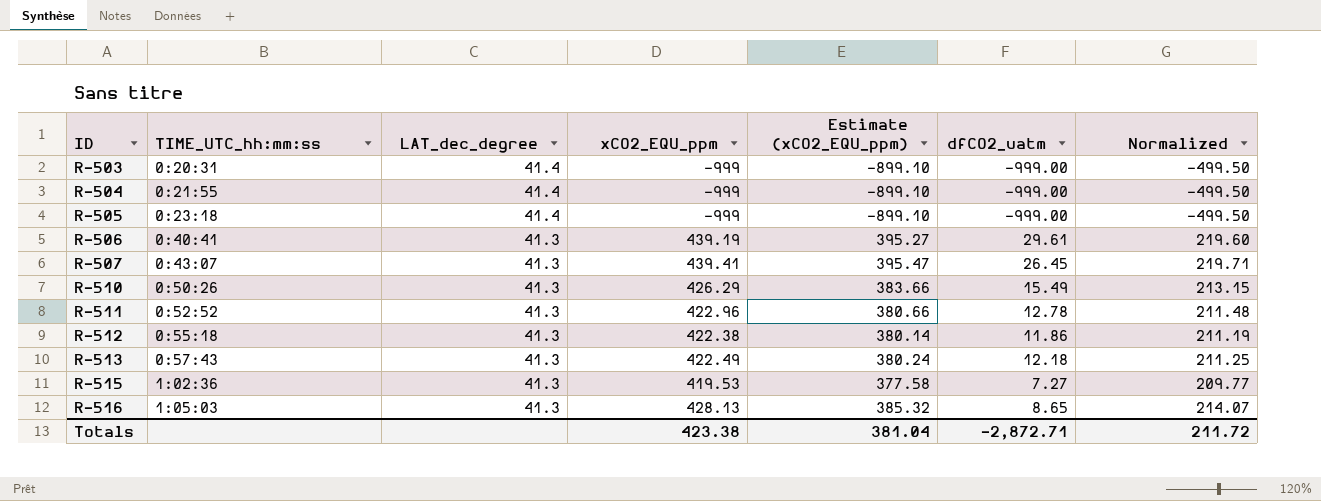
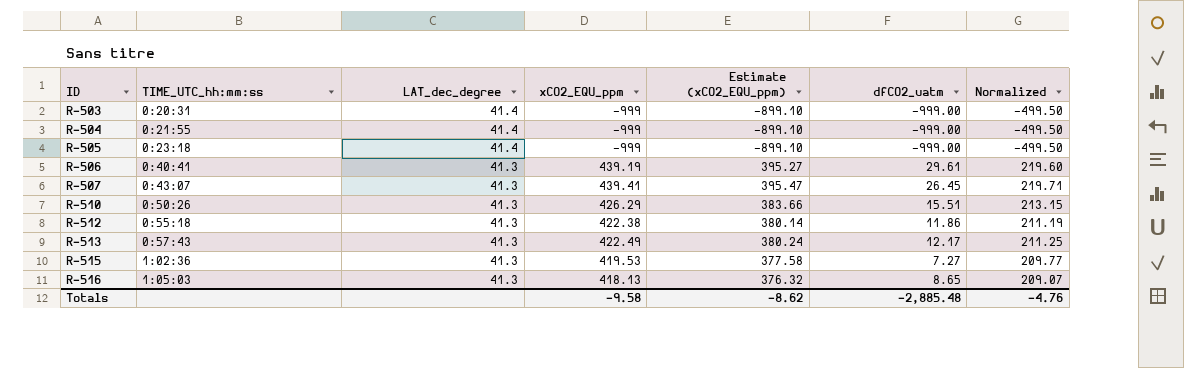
row R-511: 0:52:52 | 41.3 | 422.96 | 380.66 | 12.78 | 211.48 -> none
R-510 | dfCO2_uatm: 15.49 -> 15.51
R-513 | dfCO2_uatm: 12.18 -> 12.17
R-516 | xCO2_EQU_ppm: 428.13 -> 418.13
R-516 | Estimate (xCO2_EQU_ppm): 385.32 -> 376.32
R-516 | Normalized: 214.07 -> 209.07
Totals | xCO2_EQU_ppm: 423.38 -> -9.58
Totals | Estimate (xCO2_EQU_ppm): 381.04 -> -8.62
Totals | dfCO2_uatm: -2,872.71 -> -2,885.48
Totals | Normalized: 211.72 -> -4.76

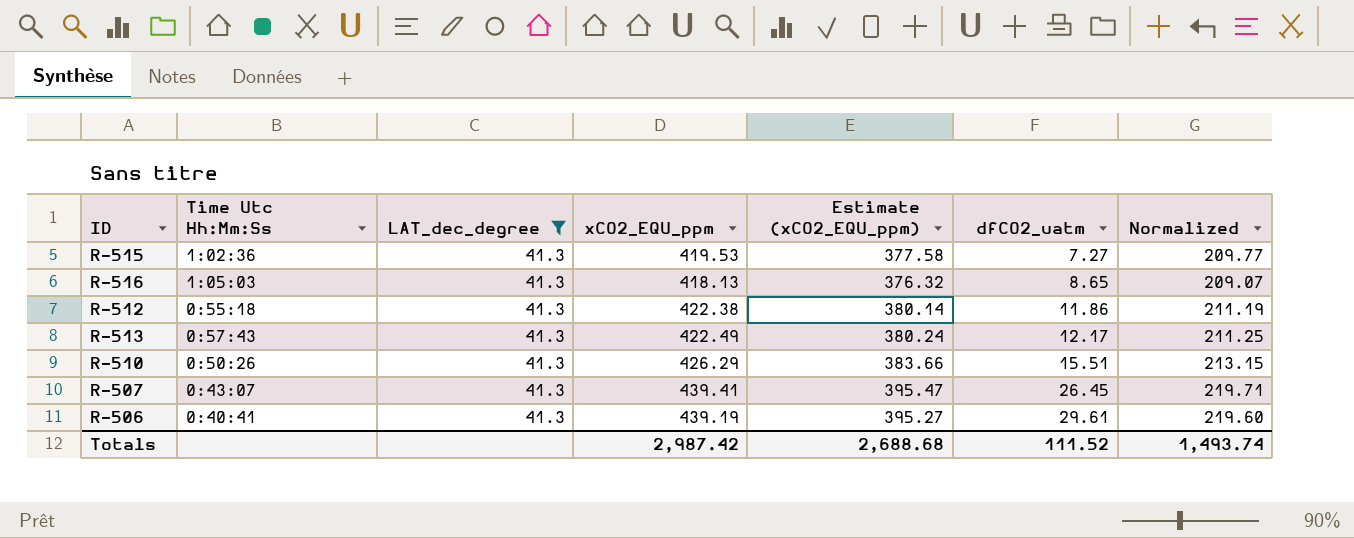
filter: none -> LAT_dec_degree = 41.3
row order: ID ascending -> dfCO2_uatm ascending
column name: TIME_UTC_hh:mm:ss -> Time Utc Hh:Mm:Ss
Totals | xCO2_EQU_ppm: -9.58 -> 2,987.42
Totals | Estimate (xCO2_EQU_ppm): -8.62 -> 2,688.68
Totals | dfCO2_uatm: -2,885.48 -> 111.52
Totals | Normalized: -4.76 -> 1,493.74

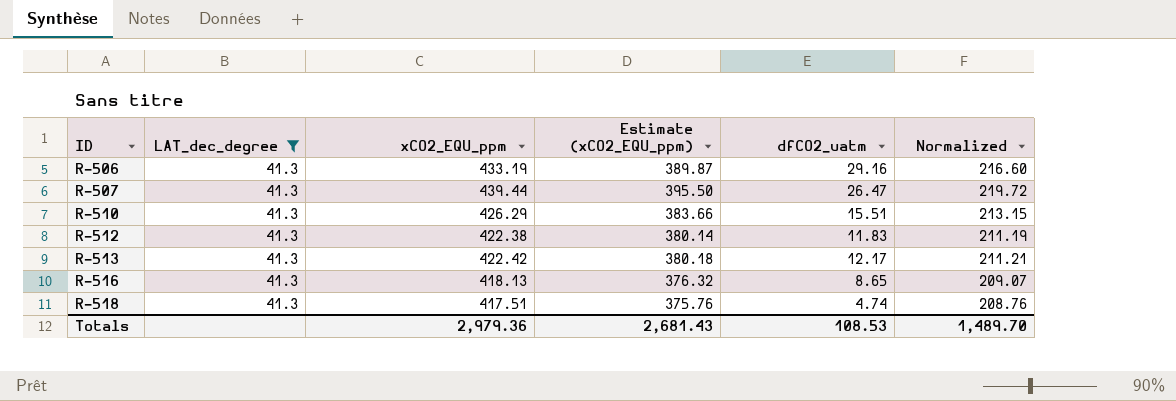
row order: dfCO2_uatm ascending -> ID ascending
column Time Utc Hh:Mm:Ss | position: 2 -> none
row R-515: 1:02:36 | 41.3 | 419.53 | 377.58 | 7.27 | 209.77 -> none
R-506 | xCO2_EQU_ppm: 439.19 -> 433.19
R-506 | Estimate (xCO2_EQU_ppm): 395.27 -> 389.87
R-506 | dfCO2_uatm: 29.61 -> 29.16
R-506 | Normalized: 219.60 -> 216.60
R-507 | xCO2_EQU_ppm: 439.41 -> 439.44
R-507 | Estimate (xCO2_EQU_ppm): 395.47 -> 395.50
R-507 | dfCO2_uatm: 26.45 -> 26.47
R-507 | Normalized: 219.71 -> 219.72
R-512 | dfCO2_uatm: 11.86 -> 11.83
R-513 | xCO2_EQU_ppm: 422.49 -> 422.42
R-513 | Estimate (xCO2_EQU_ppm): 380.24 -> 380.18
R-513 | Normalized: 211.25 -> 211.21
row R-518: none -> 41.3 | 417.51 | 375.76 | 4.74 | 208.76
Totals | xCO2_EQU_ppm: 2,987.42 -> 2,979.36
Totals | Estimate (xCO2_EQU_ppm): 2,688.68 -> 2,681.43
Totals | dfCO2_uatm: 111.52 -> 108.53
Totals | Normalized: 1,493.74 -> 1,489.70

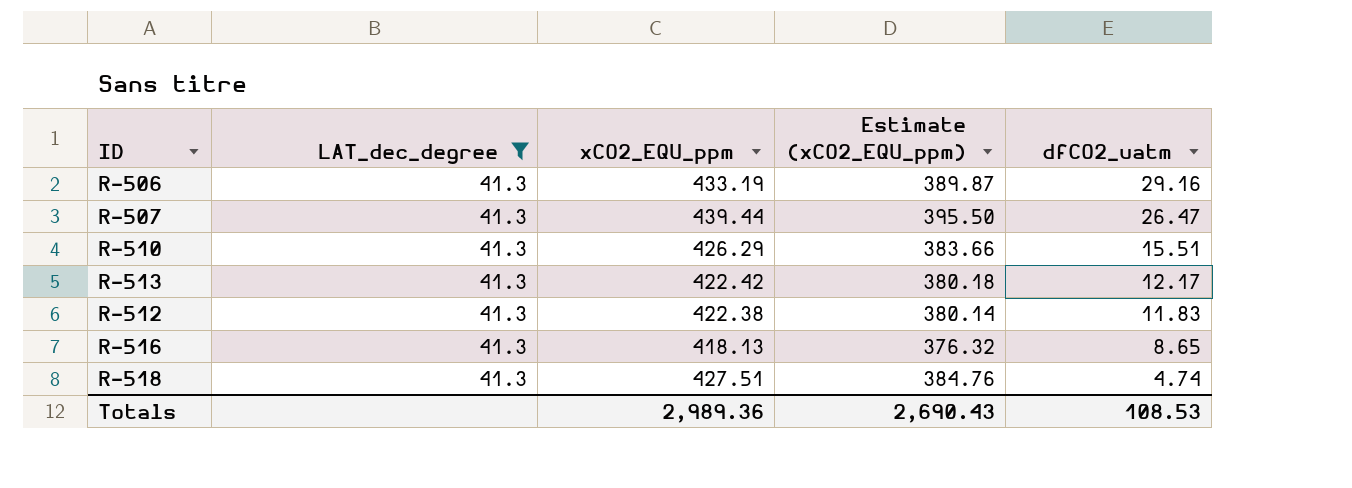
row order: ID ascending -> dfCO2_uatm descending
column Normalized | formula: [xCO2_EQU_ppm] * 0.5 -> none
R-518 | xCO2_EQU_ppm: 417.51 -> 427.51
R-518 | Estimate (xCO2_EQU_ppm): 375.76 -> 384.76
Totals | xCO2_EQU_ppm: 2,979.36 -> 2,989.36
Totals | Estimate (xCO2_EQU_ppm): 2,681.43 -> 2,690.43

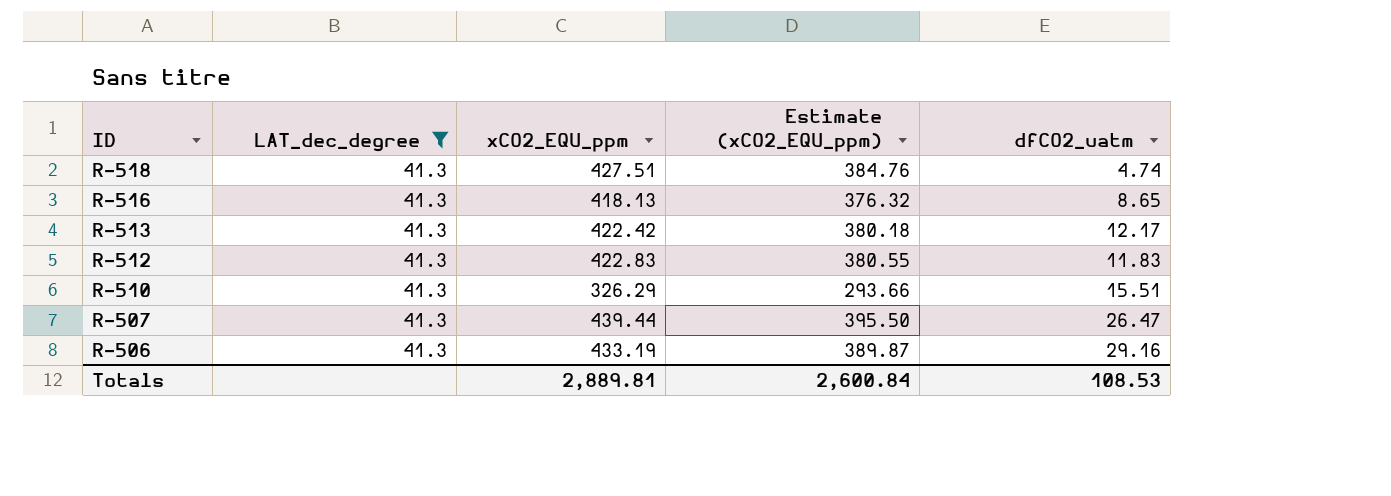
row order: dfCO2_uatm descending -> ID descending
R-512 | xCO2_EQU_ppm: 422.38 -> 422.83
R-512 | Estimate (xCO2_EQU_ppm): 380.14 -> 380.55
R-510 | xCO2_EQU_ppm: 426.29 -> 326.29
R-510 | Estimate (xCO2_EQU_ppm): 383.66 -> 293.66
Totals | xCO2_EQU_ppm: 2,989.36 -> 2,889.81
Totals | Estimate (xCO2_EQU_ppm): 2,690.43 -> 2,600.84

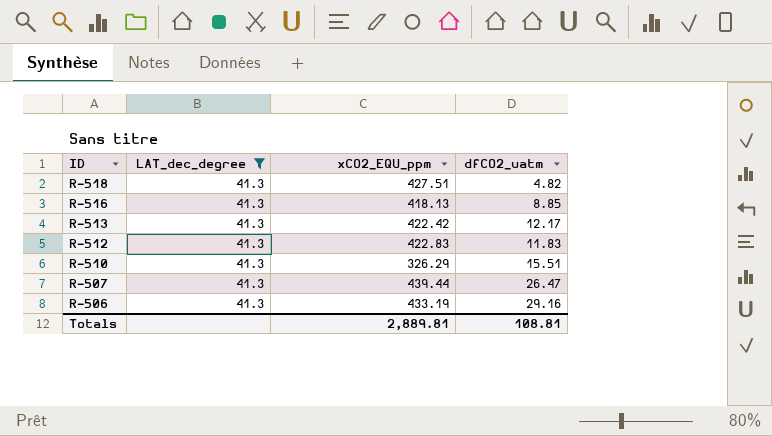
column Estimate (xCO2_EQU_ppm) | formula: [xCO2_EQU_ppm] * 0.9 -> none
R-518 | dfCO2_uatm: 4.74 -> 4.82
R-516 | dfCO2_uatm: 8.65 -> 8.85
Totals | dfCO2_uatm: 108.53 -> 108.81

